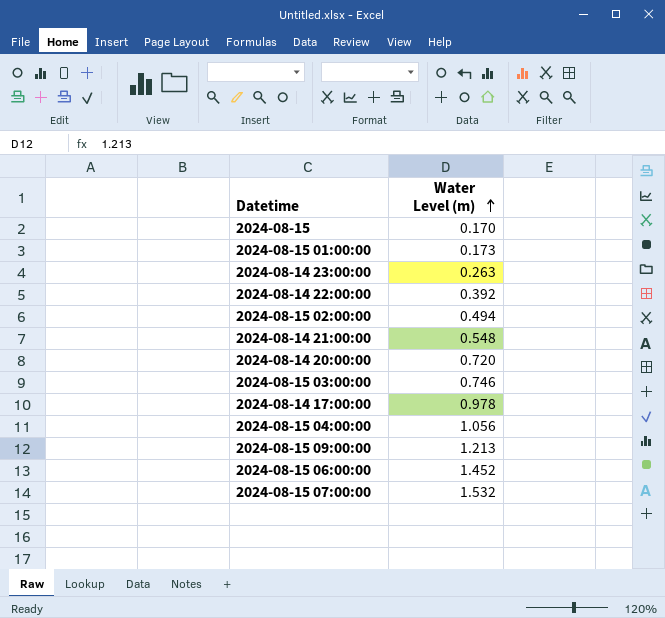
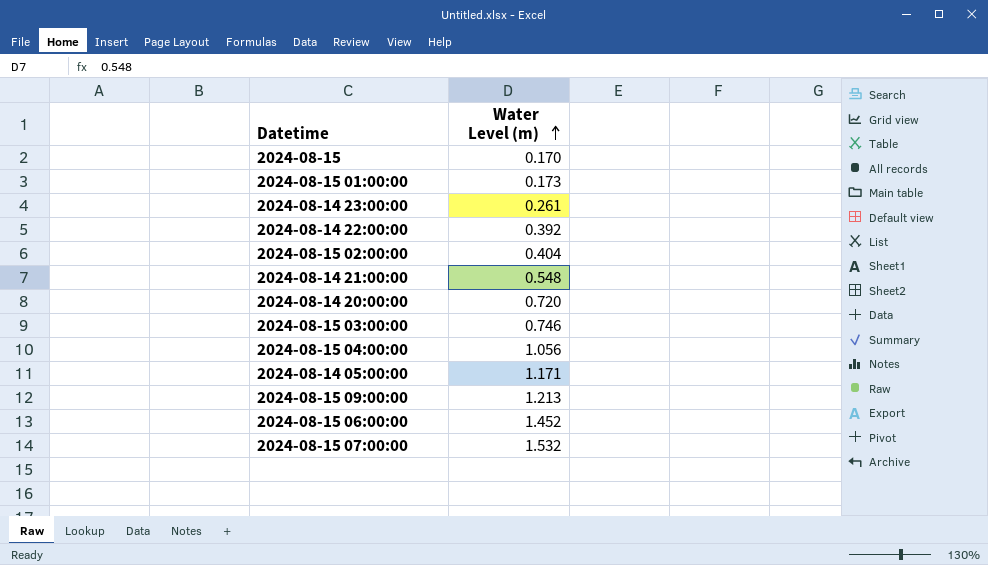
row 2024-08-14 17:00:00: 0.978 -> none
2024-08-14 23:00:00 | Water Level (m): 0.263 -> 0.261
2024-08-15 02:00:00 | Water Level (m): 0.494 -> 0.404
row 2024-08-14 05:00:00: none -> 1.171

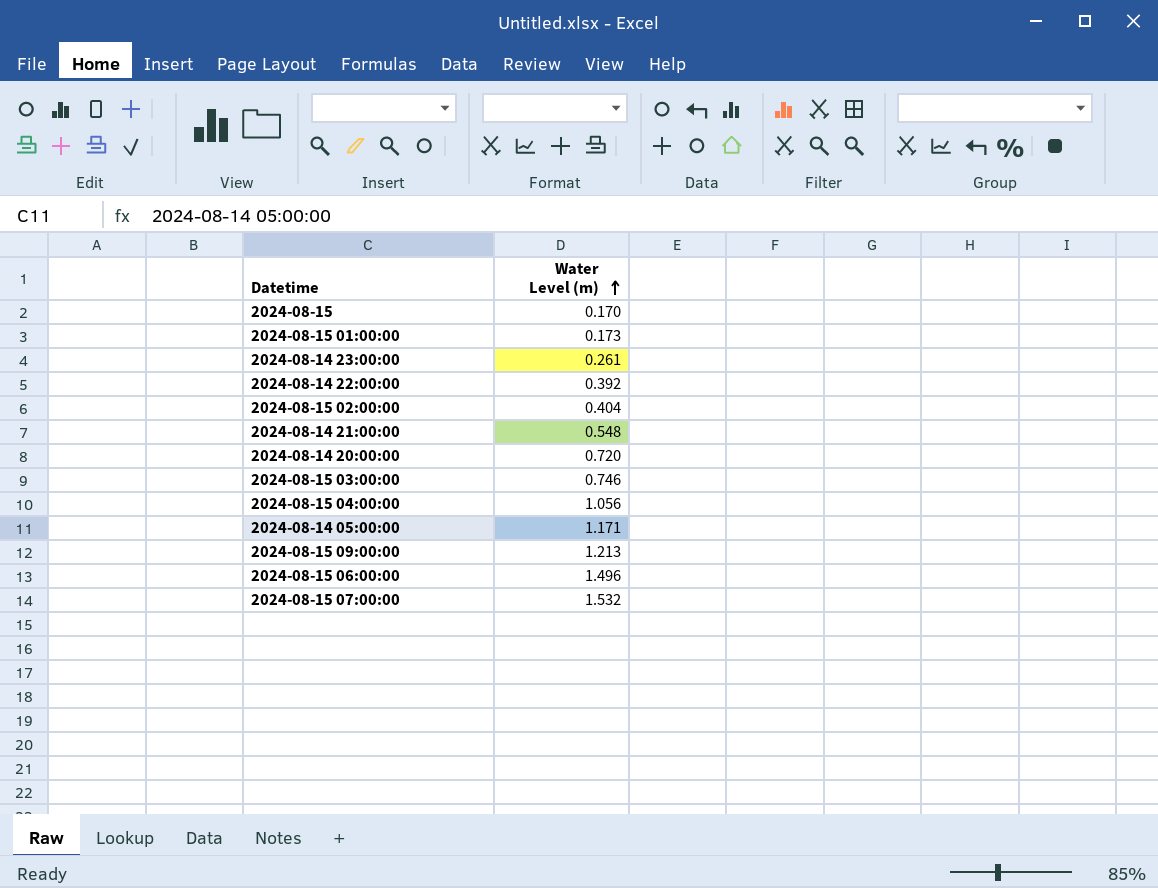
2024-08-15 06:00:00 | Water Level (m): 1.452 -> 1.496

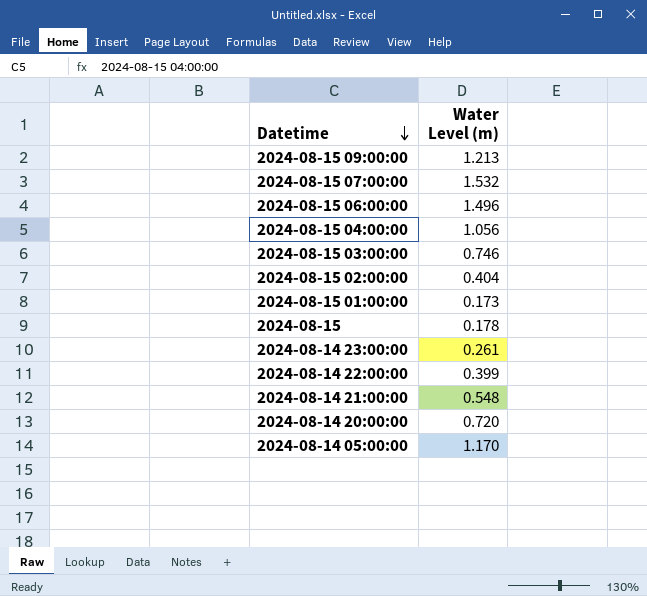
row order: Water Level (m) ascending -> Datetime descending
2024-08-15 | Water Level (m): 0.170 -> 0.178
2024-08-14 22:00:00 | Water Level (m): 0.392 -> 0.399
2024-08-14 05:00:00 | Water Level (m): 1.171 -> 1.170

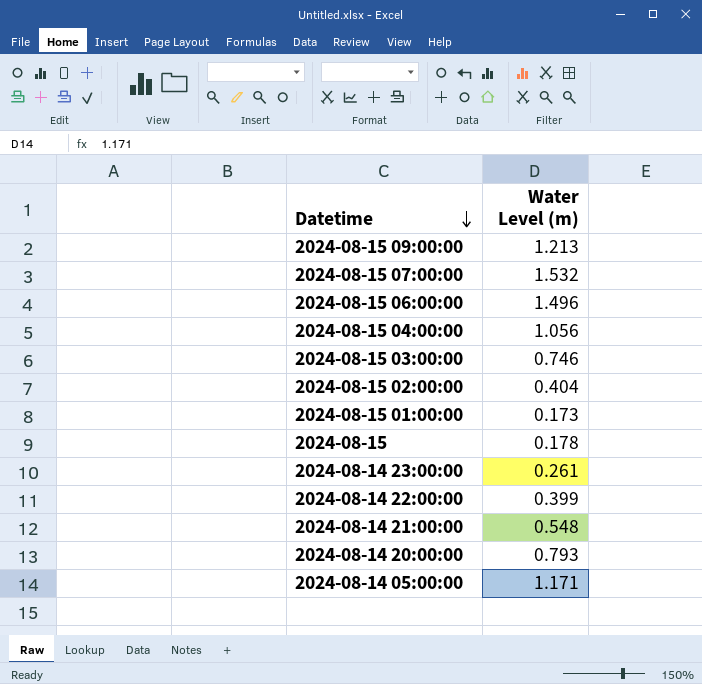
2024-08-14 20:00:00 | Water Level (m): 0.720 -> 0.793
2024-08-14 05:00:00 | Water Level (m): 1.170 -> 1.171

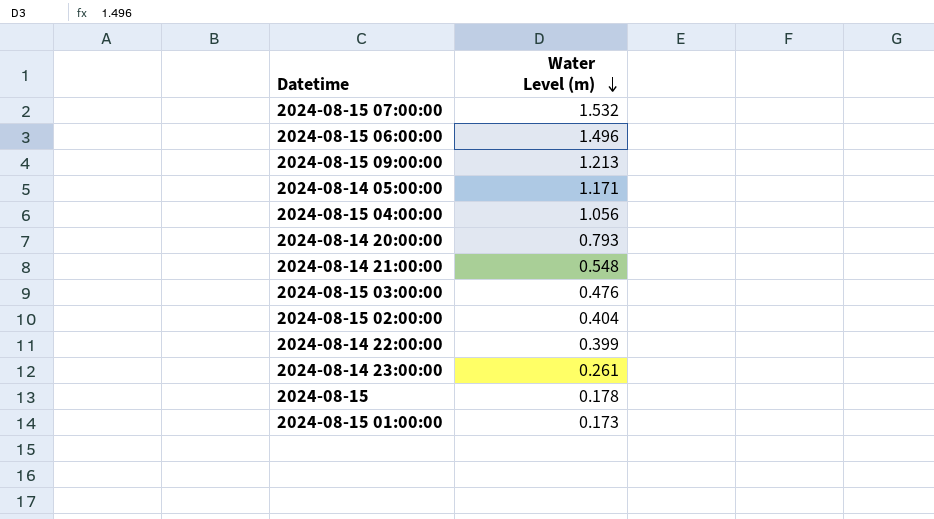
row order: Datetime descending -> Water Level (m) descending
2024-08-15 03:00:00 | Water Level (m): 0.746 -> 0.476

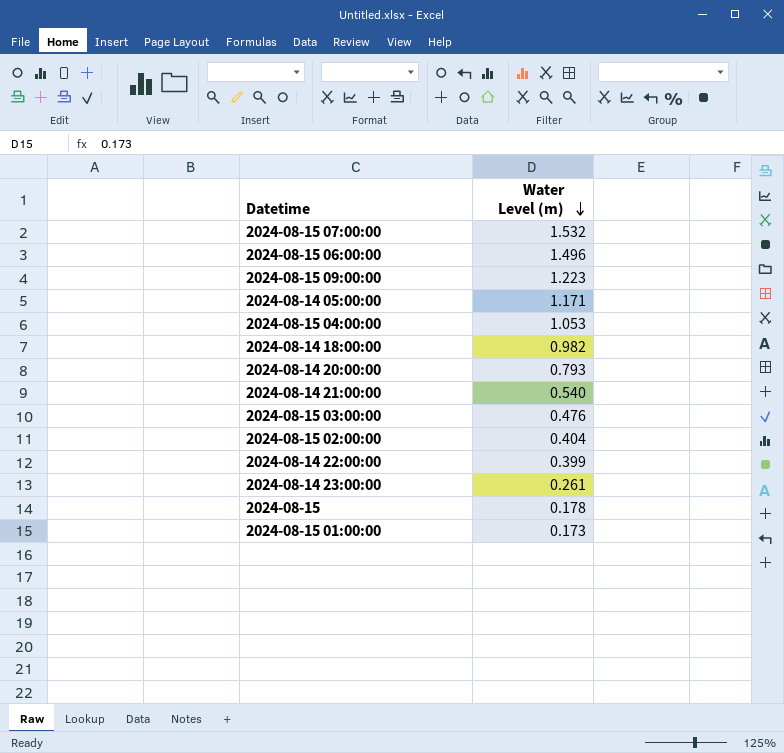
2024-08-15 09:00:00 | Water Level (m): 1.213 -> 1.223
2024-08-15 04:00:00 | Water Level (m): 1.056 -> 1.053
row 2024-08-14 18:00:00: none -> 0.982
2024-08-14 21:00:00 | Water Level (m): 0.548 -> 0.540

